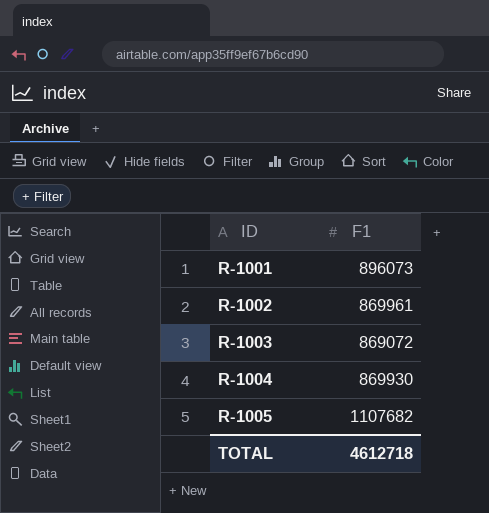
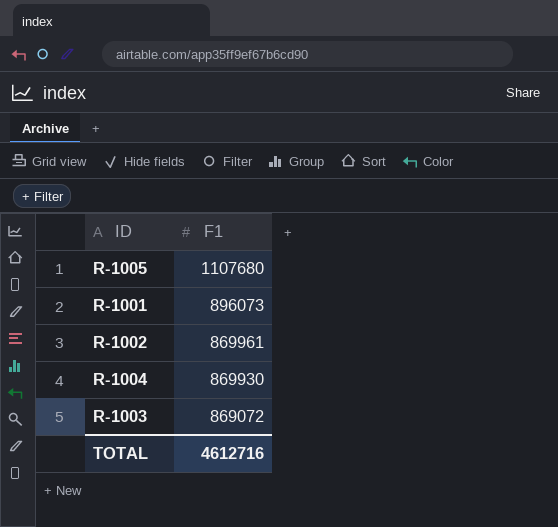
row order: ID ascending -> F1 descending
R-1005 | F1: 1107682 -> 1107680
TOTAL | F1: 4612718 -> 4612716

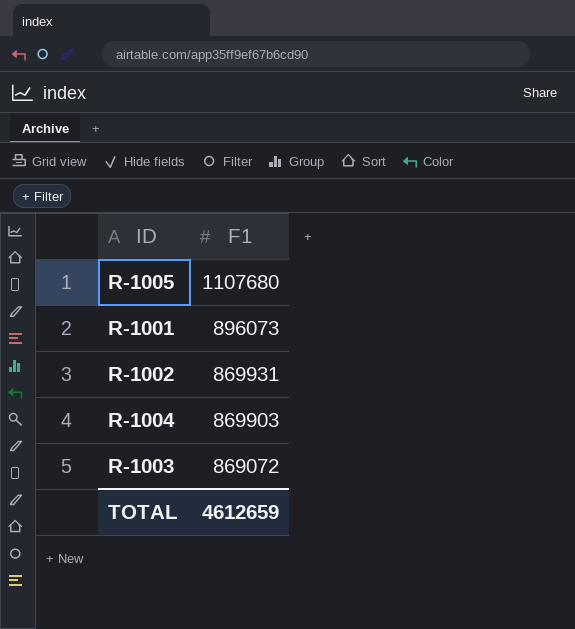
R-1002 | F1: 869961 -> 869931
R-1004 | F1: 869930 -> 869903
TOTAL | F1: 4612716 -> 4612659

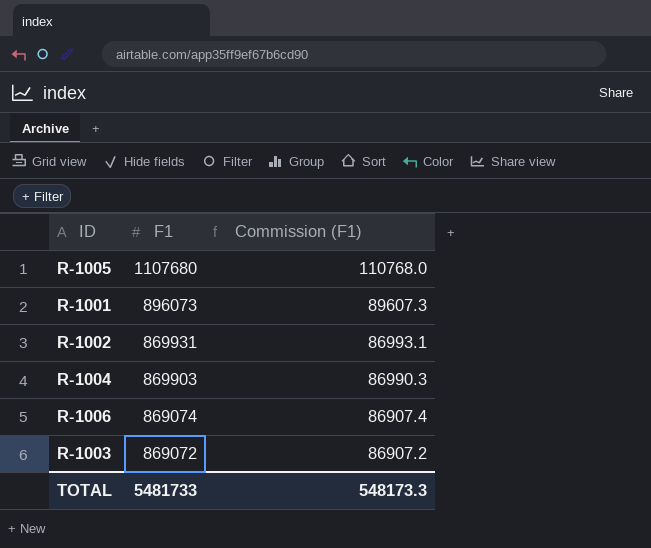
column Commission (F1) | formula: none -> [F1] * 0.1
row R-1006: none -> 869074 | 86907.4
TOTAL | F1: 4612659 -> 5481733

